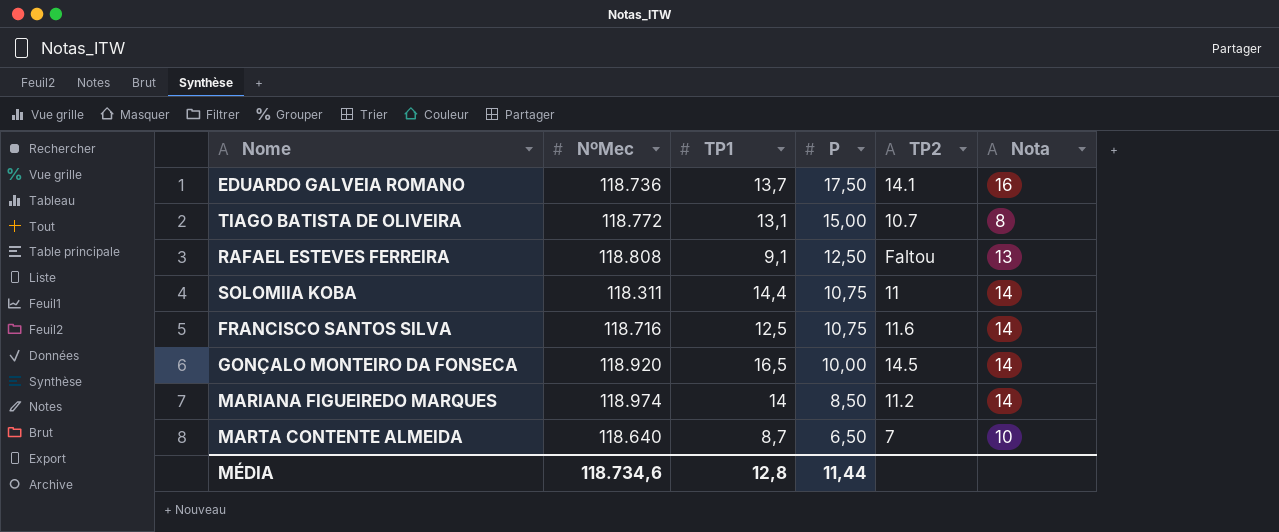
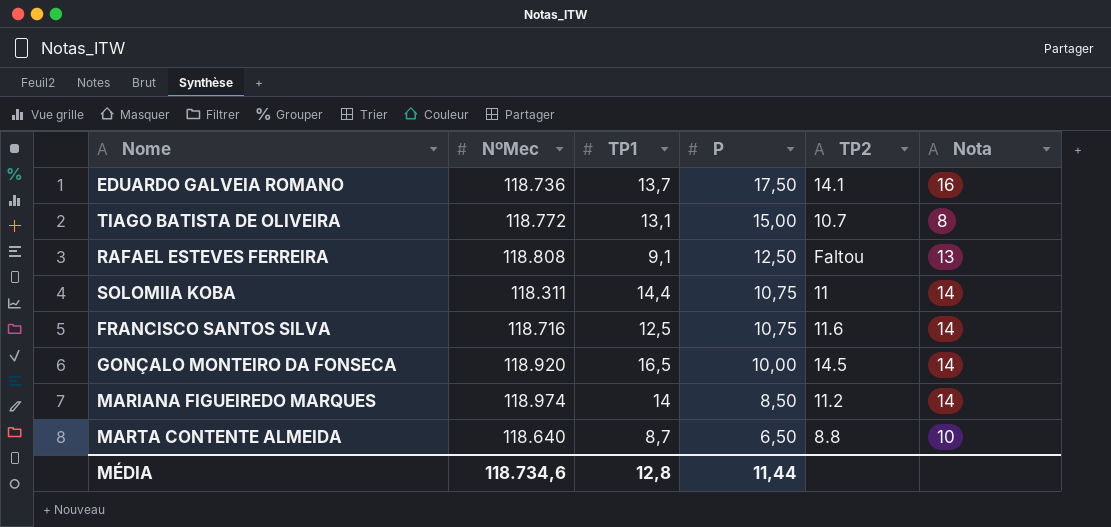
MARTA CONTENTE ALMEIDA | TP2: 7 -> 8.8

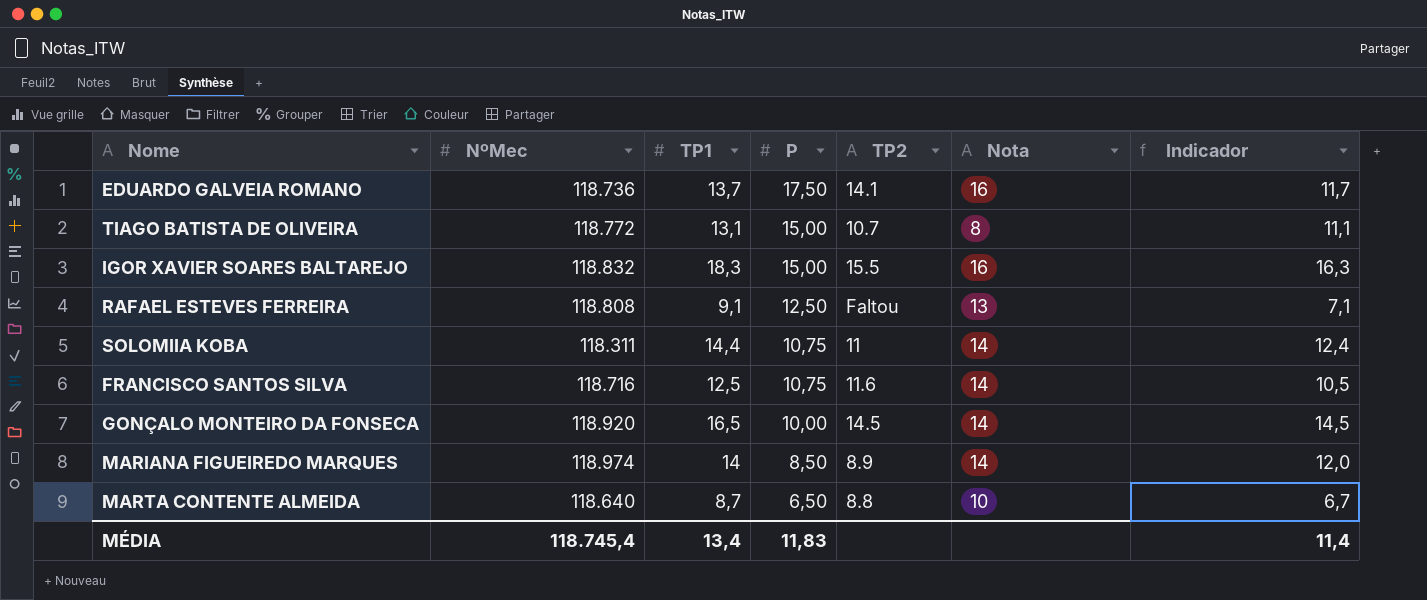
column Indicador | formula: none -> [TP1] - 2
row IGOR XAVIER SOARES BALTAREJO: none -> 118.832 | 18,3 | 15,00 | 15.5 | 16 | 16,3
MARIANA FIGUEIREDO MARQUES | TP2: 11.2 -> 8.9
MÉDIA | NºMec: 118.734,6 -> 118.745,4
MÉDIA | TP1: 12,8 -> 13,4
MÉDIA | P: 11,44 -> 11,83

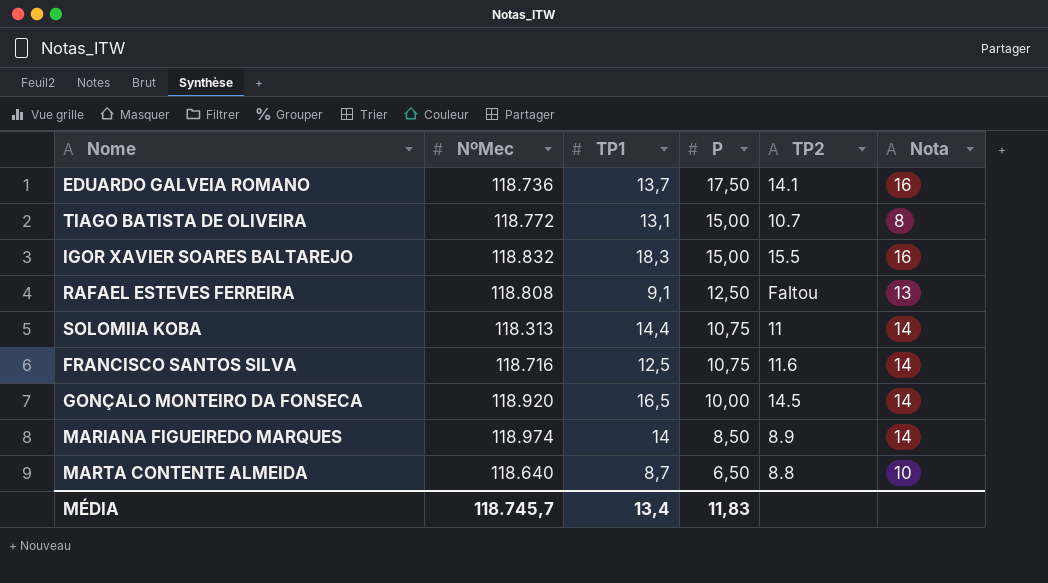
column Indicador | formula: [TP1] - 2 -> none
SOLOMIIA KOBA | NºMec: 118.311 -> 118.313
MÉDIA | NºMec: 118.745,4 -> 118.745,7

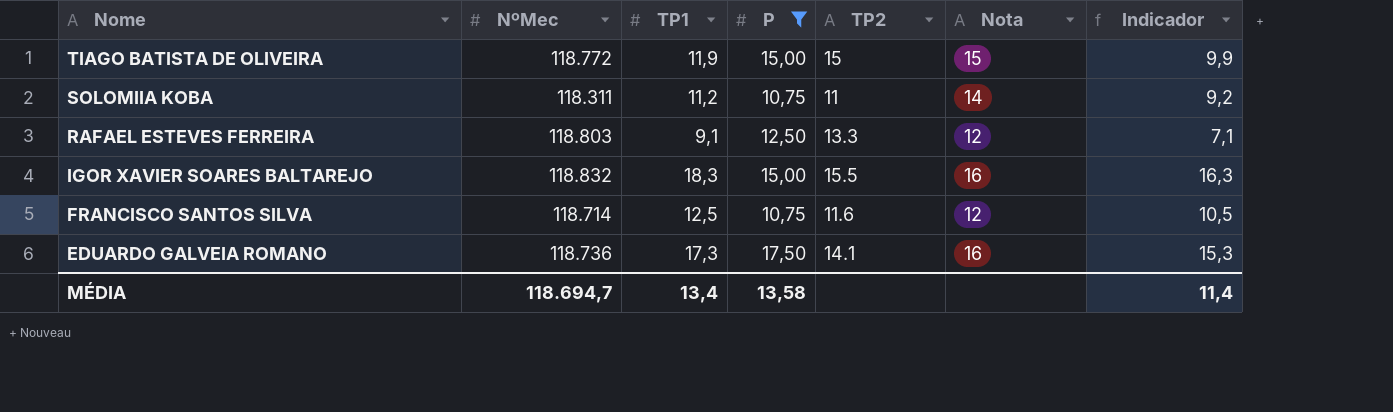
filter: none -> P >= 10,75
row order: P descending -> Nome descending
column Indicador | formula: none -> [TP1] - 2
TIAGO BATISTA DE OLIVEIRA | TP1: 13,1 -> 11,9
TIAGO BATISTA DE OLIVEIRA | TP2: 10.7 -> 15
TIAGO BATISTA DE OLIVEIRA | Nota: 8 -> 15
SOLOMIIA KOBA | NºMec: 118.313 -> 118.311
SOLOMIIA KOBA | TP1: 14,4 -> 11,2
RAFAEL ESTEVES FERREIRA | NºMec: 118.808 -> 118.803
RAFAEL ESTEVES FERREIRA | TP2: Faltou -> 13.3
RAFAEL ESTEVES FERREIRA | Nota: 13 -> 12
FRANCISCO SANTOS SILVA | NºMec: 118.716 -> 118.714
FRANCISCO SANTOS SILVA | Nota: 14 -> 12
EDUARDO GALVEIA ROMANO | TP1: 13,7 -> 17,3
MÉDIA | NºMec: 118.745,7 -> 118.694,7
MÉDIA | P: 11,83 -> 13,58

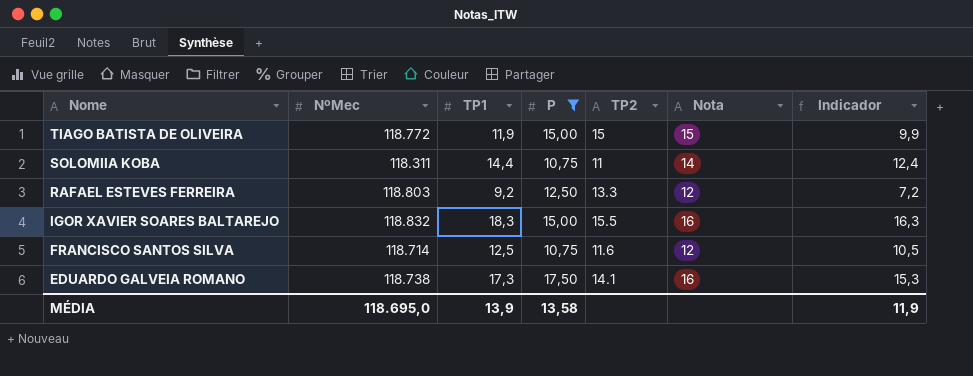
SOLOMIIA KOBA | TP1: 11,2 -> 14,4
SOLOMIIA KOBA | Indicador: 9,2 -> 12,4
RAFAEL ESTEVES FERREIRA | TP1: 9,1 -> 9,2
RAFAEL ESTEVES FERREIRA | Indicador: 7,1 -> 7,2
EDUARDO GALVEIA ROMANO | NºMec: 118.736 -> 118.738
MÉDIA | NºMec: 118.694,7 -> 118.695,0
MÉDIA | TP1: 13,4 -> 13,9
MÉDIA | Indicador: 11,4 -> 11,9

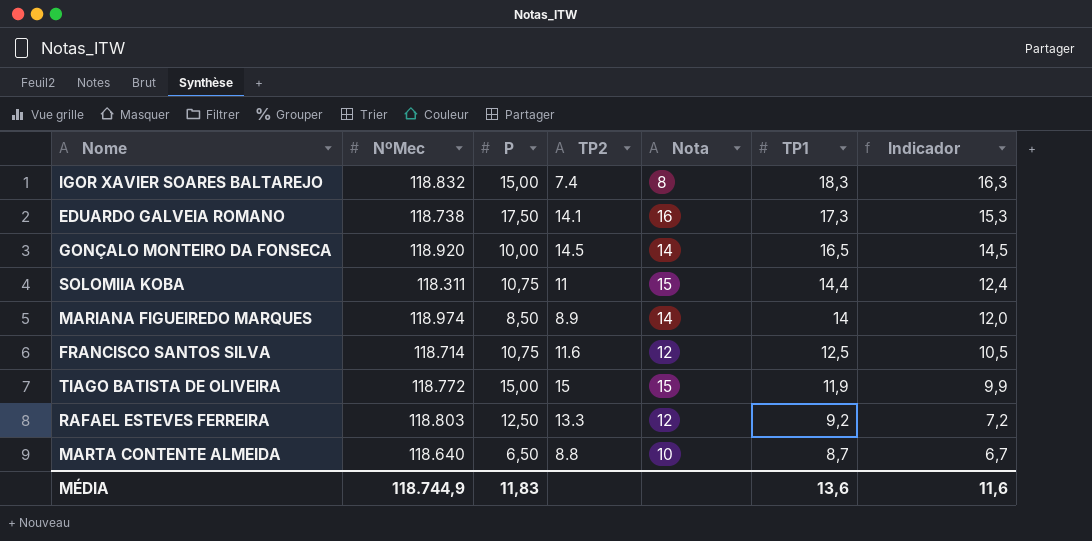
filter: P >= 10,75 -> none
row order: Nome descending -> TP1 descending
column TP1 | position: 3 -> 6
IGOR XAVIER SOARES BALTAREJO | TP2: 15.5 -> 7.4
IGOR XAVIER SOARES BALTAREJO | Nota: 16 -> 8
SOLOMIIA KOBA | Nota: 14 -> 15
MÉDIA | NºMec: 118.695,0 -> 118.744,9
MÉDIA | P: 13,58 -> 11,83
MÉDIA | TP1: 13,9 -> 13,6
MÉDIA | Indicador: 11,9 -> 11,6

